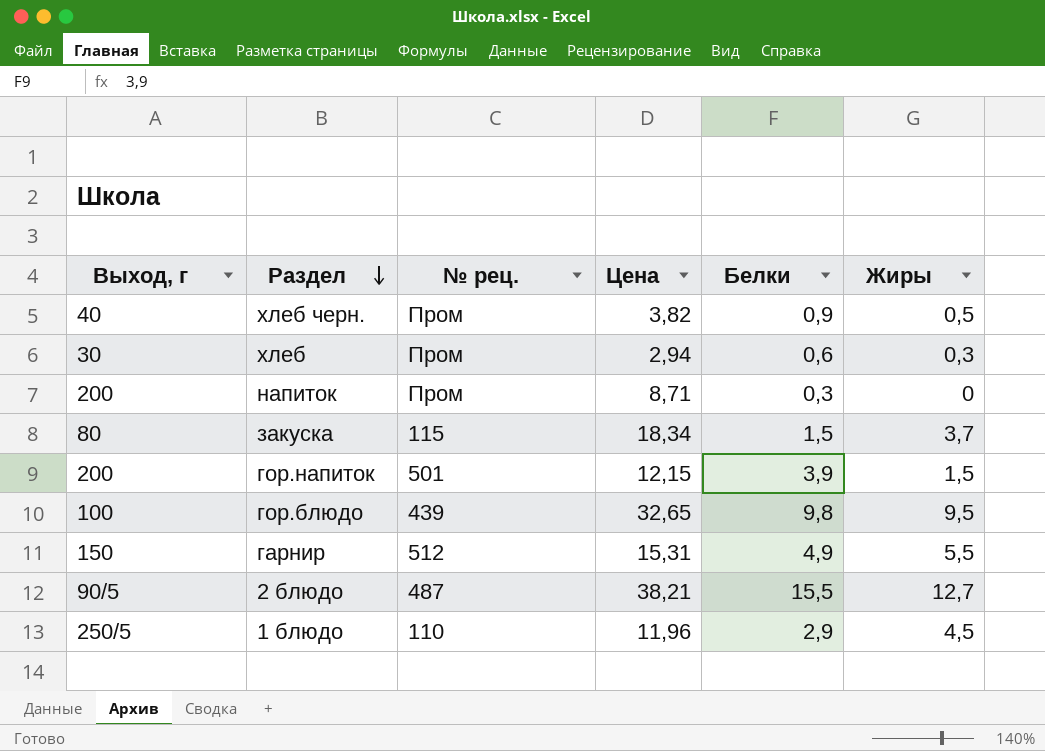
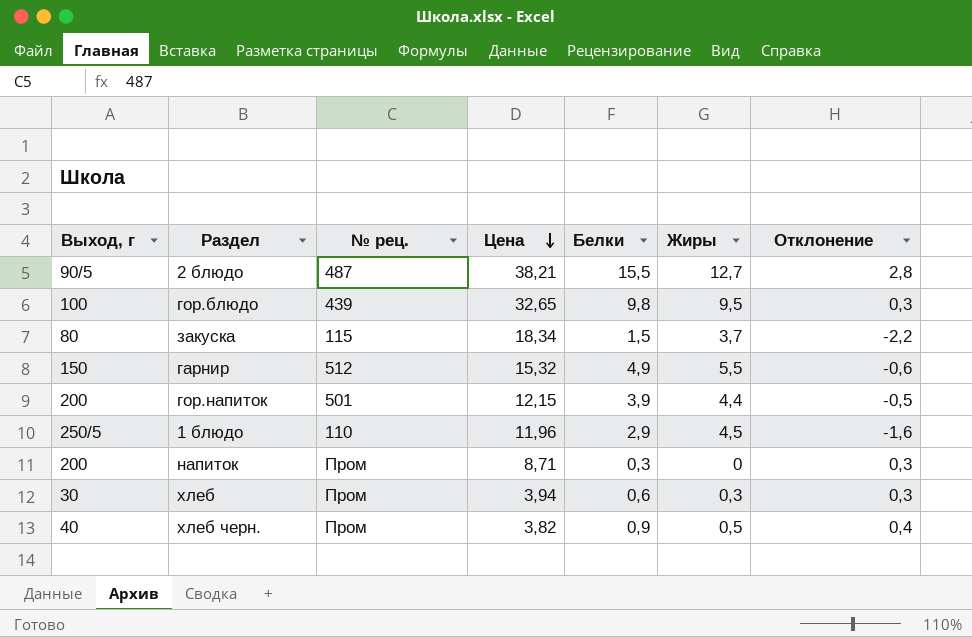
row order: Раздел descending -> Цена descending
column Отклонение | formula: none -> [Белки] - [Жиры]
гарнир | Цена: 15,31 -> 15,32
гор.напиток | Жиры: 1,5 -> 4,4
хлеб | Цена: 2,94 -> 3,94

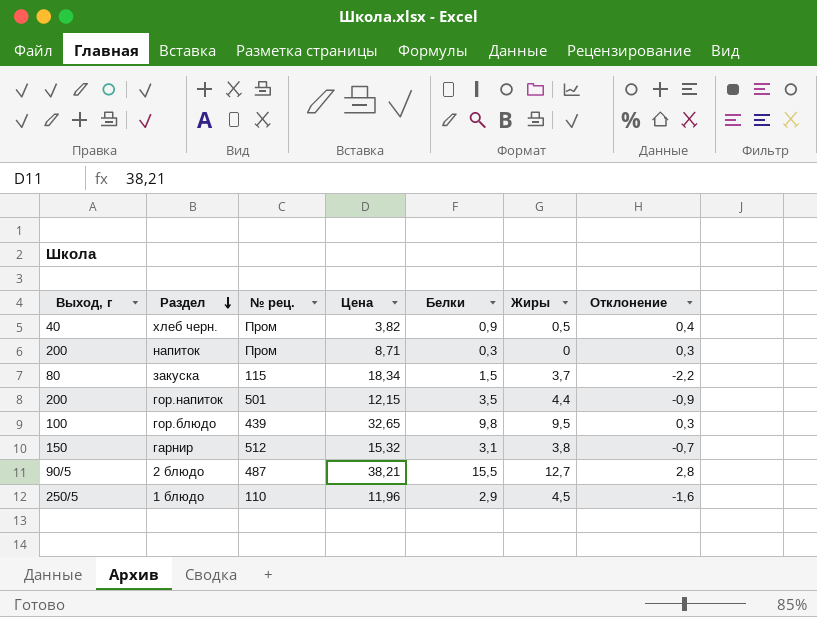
row order: Цена descending -> Раздел descending
row хлеб: 30 | Пром | 3,94 | 0,6 | 0,3 | 0,3 -> none
гор.напиток | Белки: 3,9 -> 3,5
гор.напиток | Отклонение: -0,5 -> -0,9
гарнир | Белки: 4,9 -> 3,1
гарнир | Жиры: 5,5 -> 3,8
гарнир | Отклонение: -0,6 -> -0,7

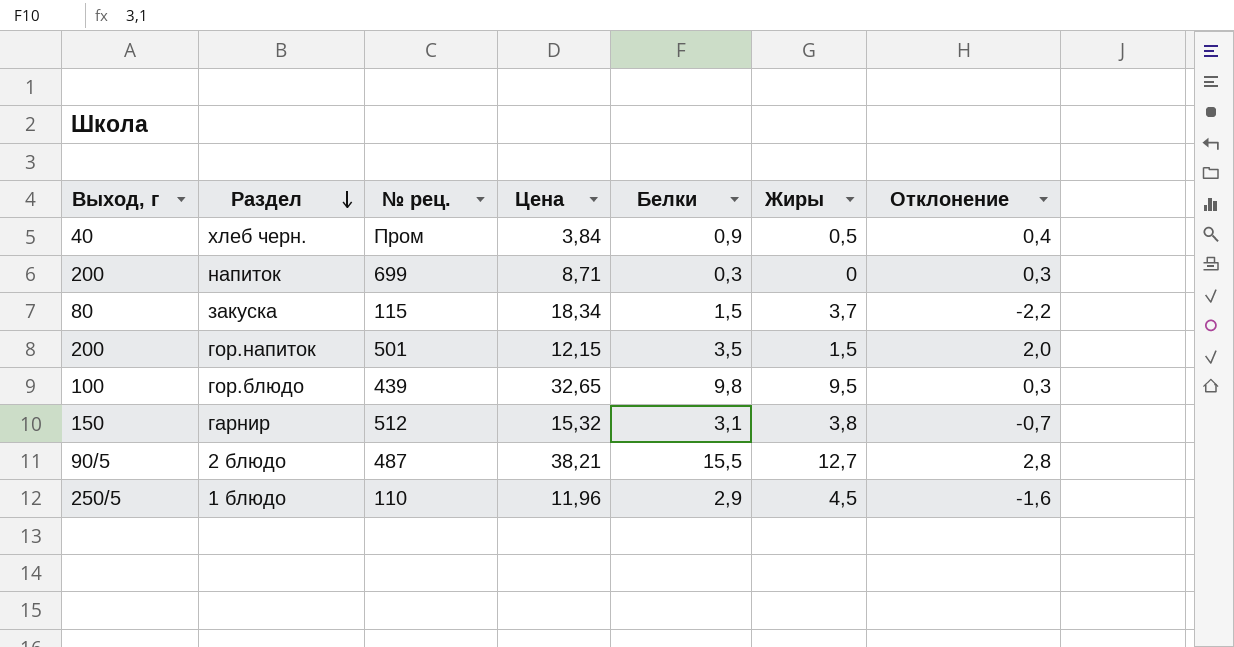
хлеб черн. | Цена: 3,82 -> 3,84
напиток | № рец.: Пром -> 699
гор.напиток | Жиры: 4,4 -> 1,5
гор.напиток | Отклонение: -0,9 -> 2,0

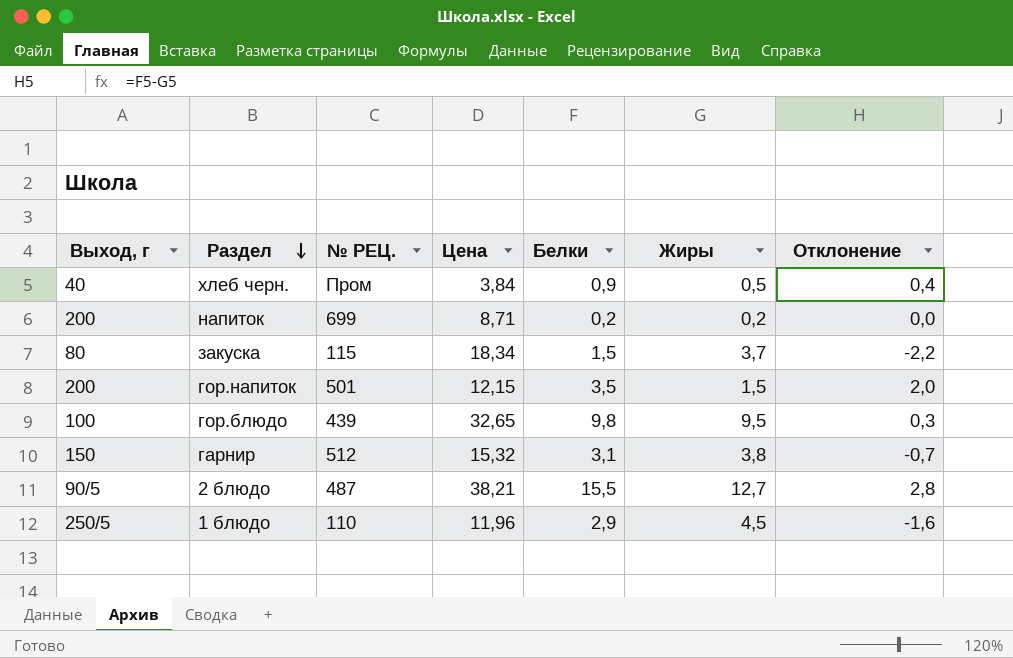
column name: № рец. -> № РЕЦ.
напиток | Белки: 0,3 -> 0,2
напиток | Жиры: 0 -> 0,2
напиток | Отклонение: 0,3 -> 0,0

